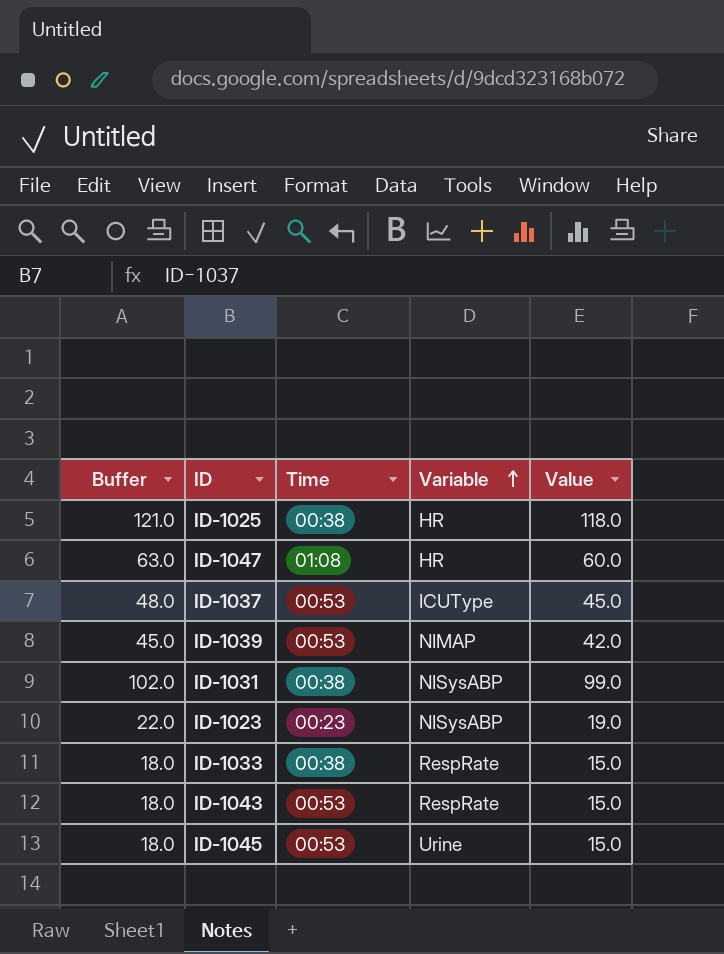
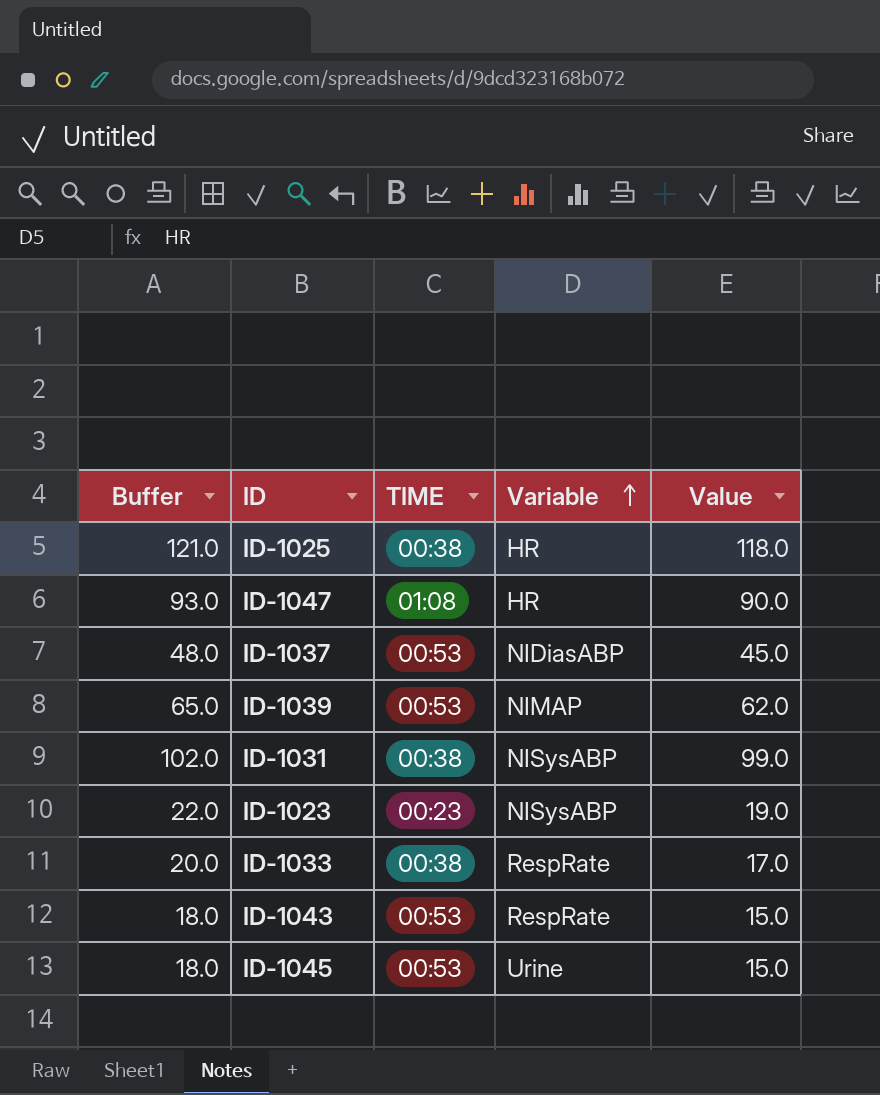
column name: Time -> TIME
ID-1047 | Buffer: 63.0 -> 93.0
ID-1047 | Value: 60.0 -> 90.0
ID-1037 | Variable: ICUType -> NIDiasABP
ID-1039 | Buffer: 45.0 -> 65.0
ID-1039 | Value: 42.0 -> 62.0
ID-1033 | Buffer: 18.0 -> 20.0
ID-1033 | Value: 15.0 -> 17.0

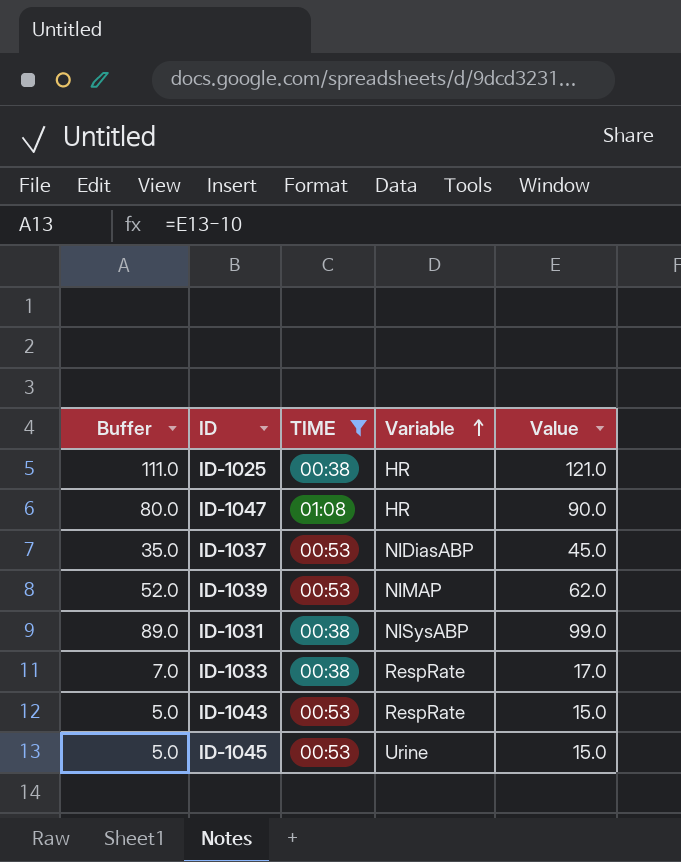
filter: none -> TIME != 00:23
column Buffer | formula: [Value] + 3 -> [Value] - 10
ID-1025 | Value: 118.0 -> 121.0

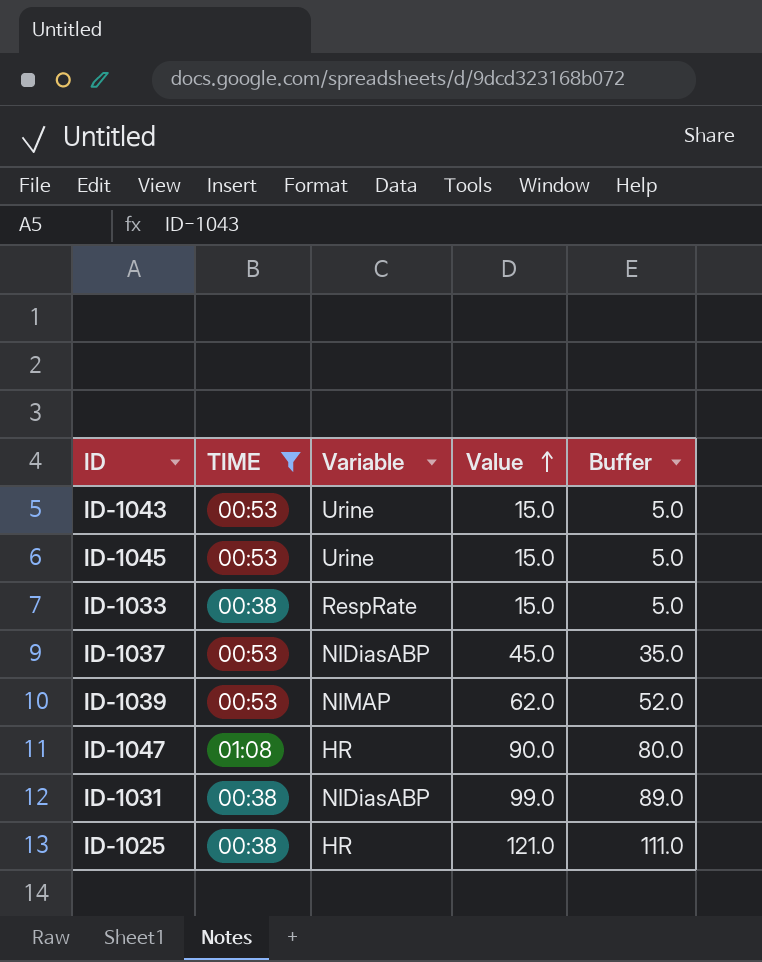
row order: Variable ascending -> Value ascending
column Buffer | position: 1 -> 5
ID-1043 | Variable: RespRate -> Urine
ID-1033 | Value: 17.0 -> 15.0
ID-1033 | Buffer: 7.0 -> 5.0
ID-1031 | Variable: NISysABP -> NIDiasABP

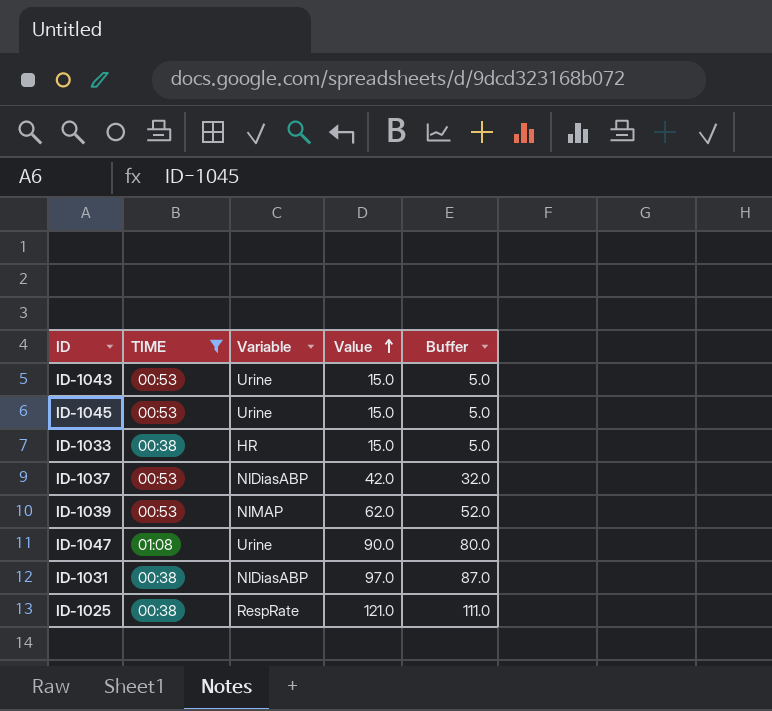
ID-1033 | Variable: RespRate -> HR
ID-1037 | Value: 45.0 -> 42.0
ID-1037 | Buffer: 35.0 -> 32.0
ID-1047 | Variable: HR -> Urine
ID-1031 | Value: 99.0 -> 97.0
ID-1031 | Buffer: 89.0 -> 87.0
ID-1025 | Variable: HR -> RespRate

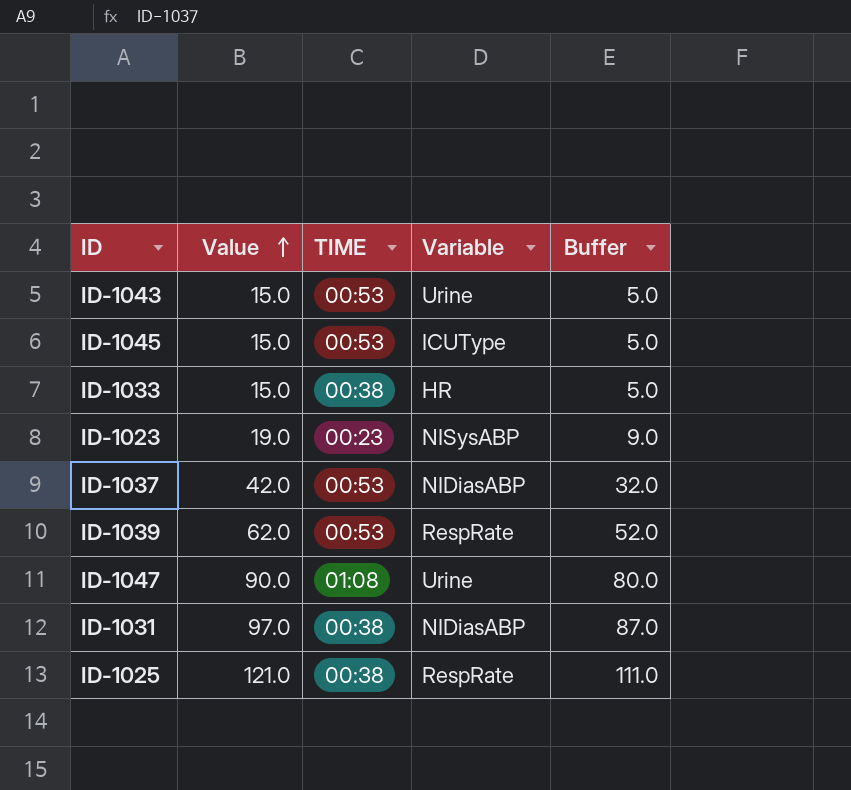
filter: TIME != 00:23 -> none
column Value | position: 4 -> 2
ID-1045 | Variable: Urine -> ICUType
ID-1039 | Variable: NIMAP -> RespRate

